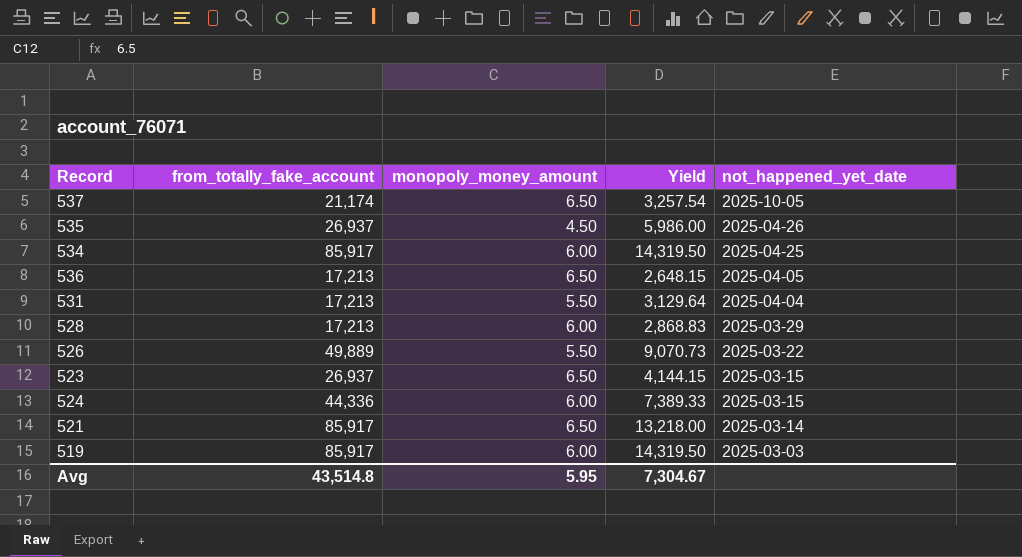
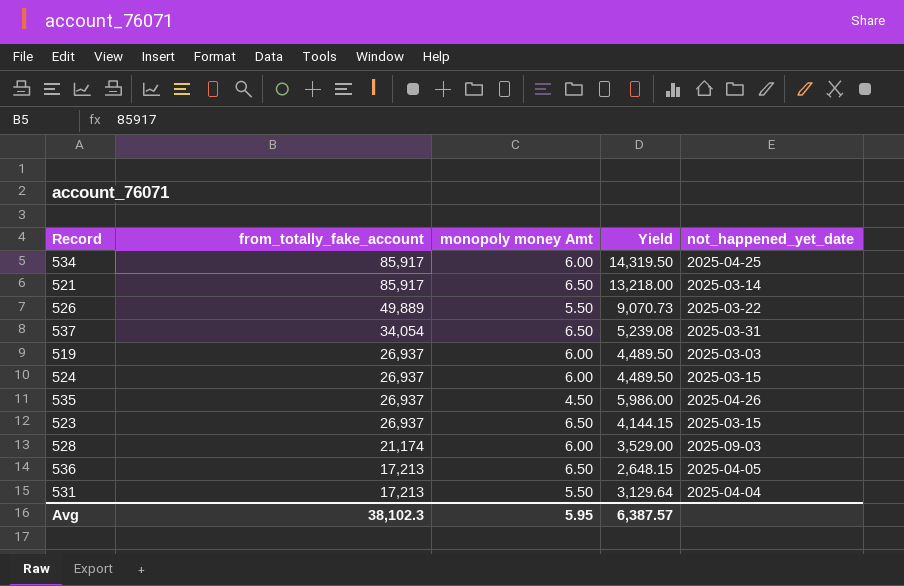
row order: not_happened_yet_date descending -> from_totally_fake_account descending
column name: monopoly_money_amount -> monopoly money Amt
537 | from_totally_fake_account: 21,174 -> 34,054
537 | Yield: 3,257.54 -> 5,239.08
537 | not_happened_yet_date: 2025-10-05 -> 2025-03-31
519 | from_totally_fake_account: 85,917 -> 26,937
519 | Yield: 14,319.50 -> 4,489.50
524 | from_totally_fake_account: 44,336 -> 26,937
524 | Yield: 7,389.33 -> 4,489.50
528 | from_totally_fake_account: 17,213 -> 21,174
528 | Yield: 2,868.83 -> 3,529.00
528 | not_happened_yet_date: 2025-03-29 -> 2025-09-03
Avg | from_totally_fake_account: 43,514.8 -> 38,102.3
Avg | Yield: 7,304.67 -> 6,387.57

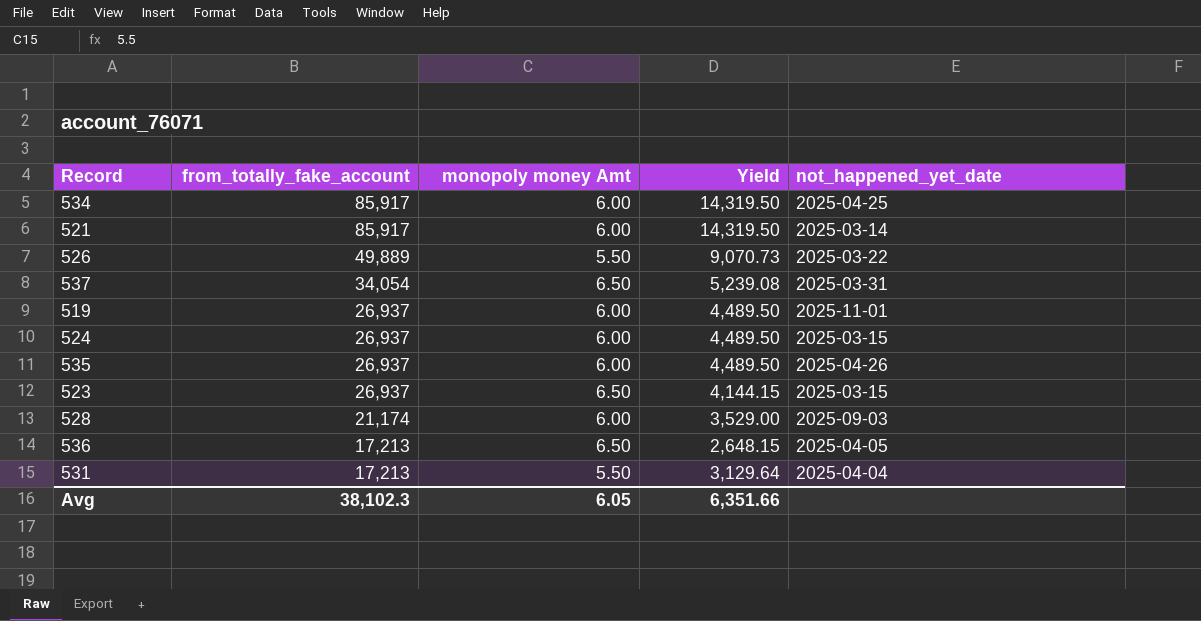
521 | monopoly money Amt: 6.50 -> 6.00
521 | Yield: 13,218.00 -> 14,319.50
519 | not_happened_yet_date: 2025-03-03 -> 2025-11-01
535 | monopoly money Amt: 4.50 -> 6.00
535 | Yield: 5,986.00 -> 4,489.50
Avg | monopoly money Amt: 5.95 -> 6.05
Avg | Yield: 6,387.57 -> 6,351.66

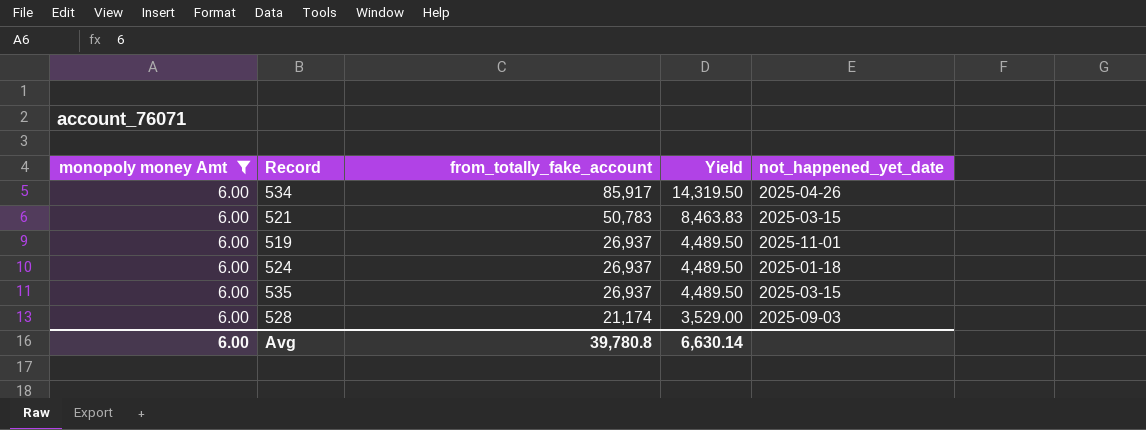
filter: none -> monopoly money Amt = 6.00
column monopoly money Amt | position: 3 -> 1
534 | not_happened_yet_date: 2025-04-25 -> 2025-04-26
521 | from_totally_fake_account: 85,917 -> 50,783
521 | Yield: 14,319.50 -> 8,463.83
521 | not_happened_yet_date: 2025-03-14 -> 2025-03-15
524 | not_happened_yet_date: 2025-03-15 -> 2025-01-18
535 | not_happened_yet_date: 2025-04-26 -> 2025-03-15
Avg | monopoly money Amt: 6.05 -> 6.00
Avg | from_totally_fake_account: 38,102.3 -> 39,780.8
Avg | Yield: 6,351.66 -> 6,630.14

